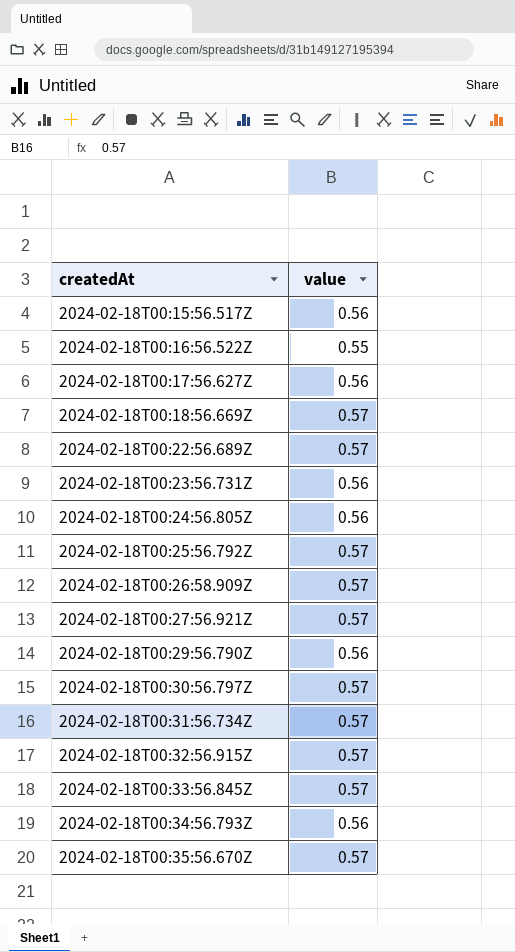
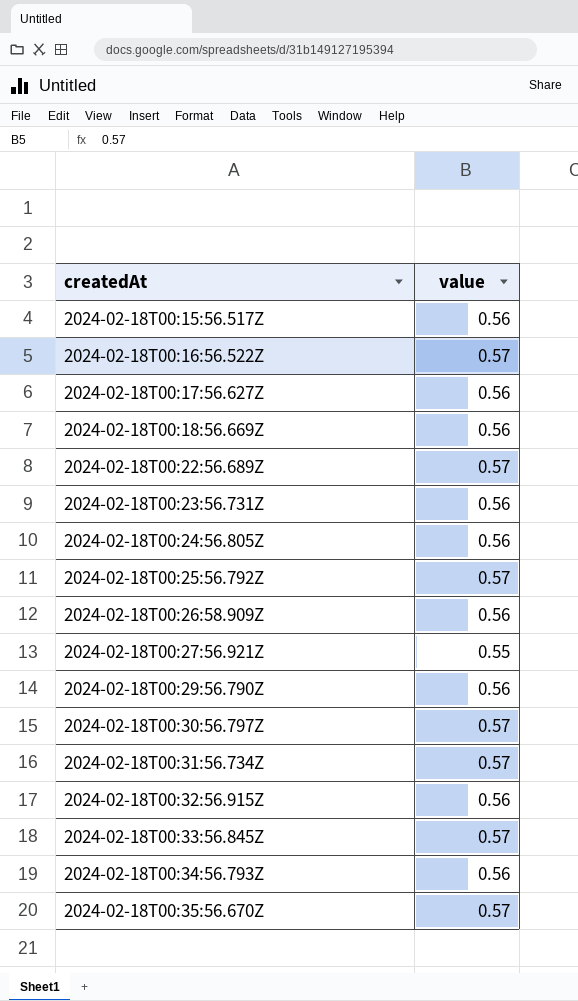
2024-02-18T00:16:56.522Z | value: 0.55 -> 0.57
2024-02-18T00:18:56.669Z | value: 0.57 -> 0.56
2024-02-18T00:26:58.909Z | value: 0.57 -> 0.56
2024-02-18T00:27:56.921Z | value: 0.57 -> 0.55
2024-02-18T00:32:56.915Z | value: 0.57 -> 0.56

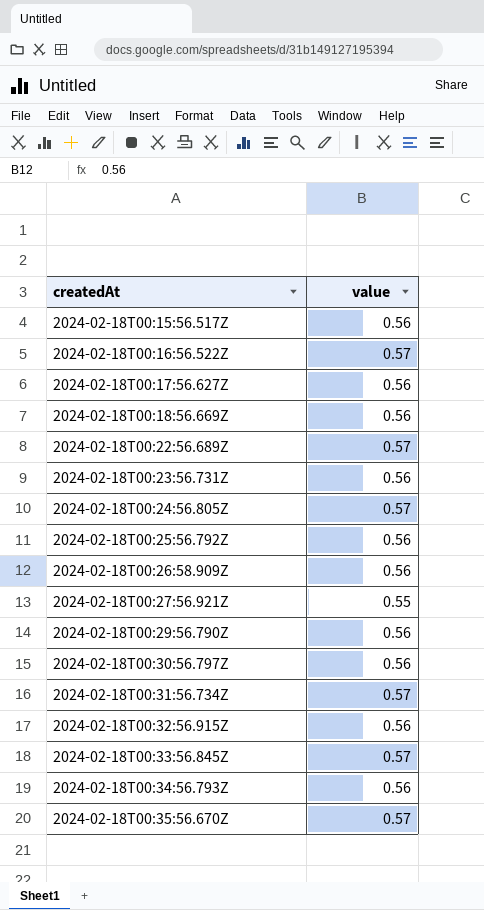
2024-02-18T00:24:56.805Z | value: 0.56 -> 0.57
2024-02-18T00:25:56.792Z | value: 0.57 -> 0.56
2024-02-18T00:30:56.797Z | value: 0.57 -> 0.56

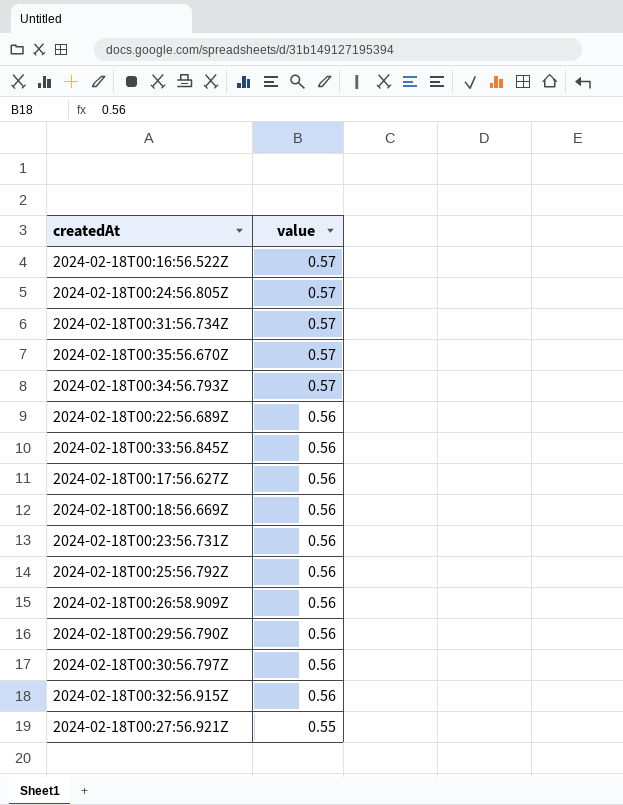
row order: createdAt ascending -> value descending
row 2024-02-18T00:15:56.517Z: 0.56 -> none
2024-02-18T00:34:56.793Z | value: 0.56 -> 0.57
2024-02-18T00:22:56.689Z | value: 0.57 -> 0.56
2024-02-18T00:33:56.845Z | value: 0.57 -> 0.56

